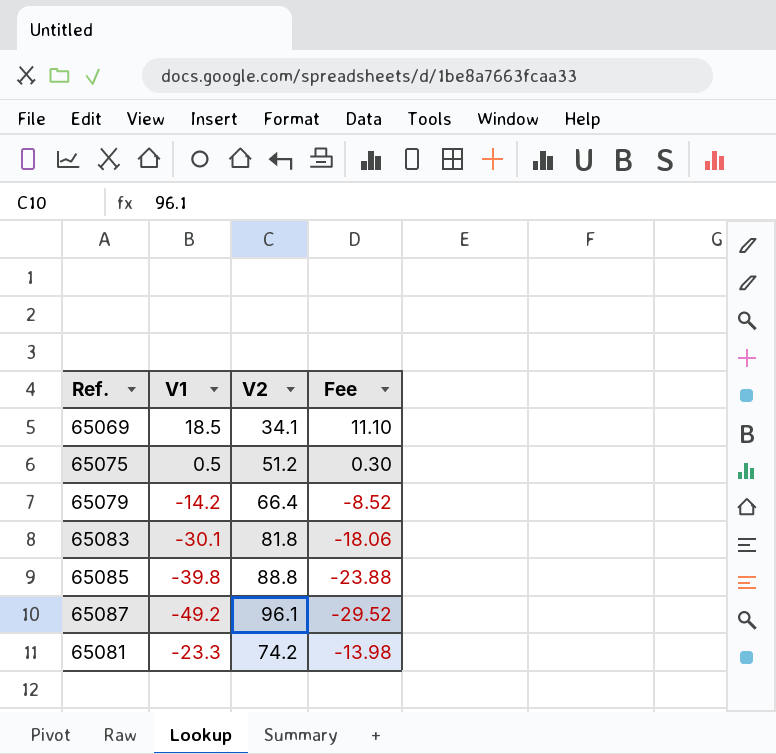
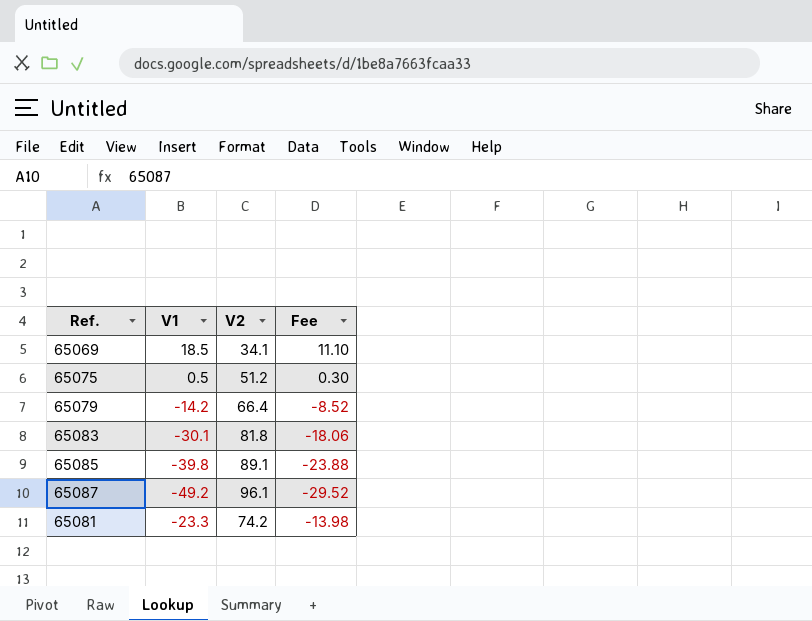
65085 | V2: 88.8 -> 89.1

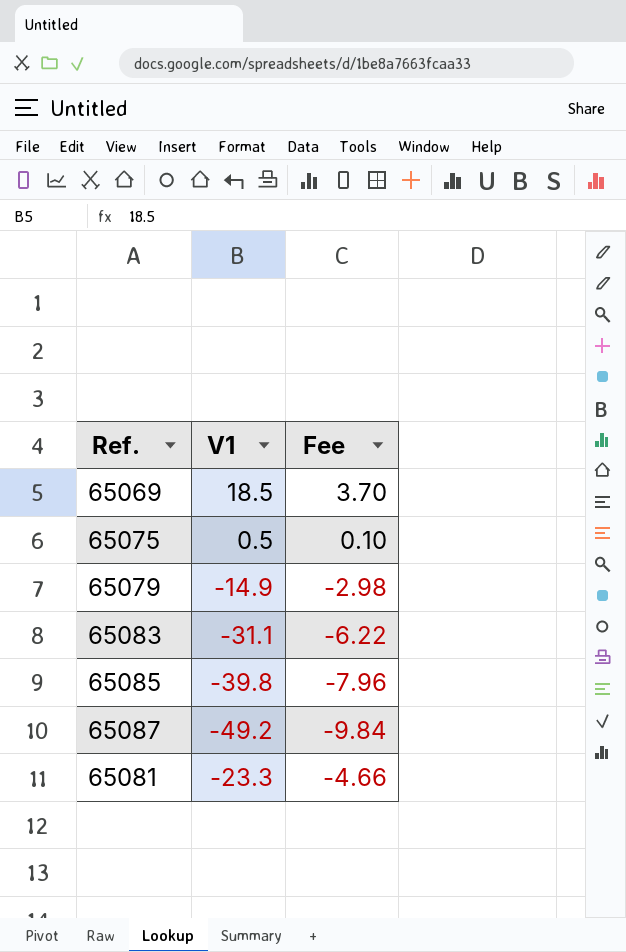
column V2 | position: 3 -> none
column Fee | formula: [V1] * 0.6 -> [V1] * 0.2
65079 | V1: -14.2 -> -14.9
65083 | V1: -30.1 -> -31.1

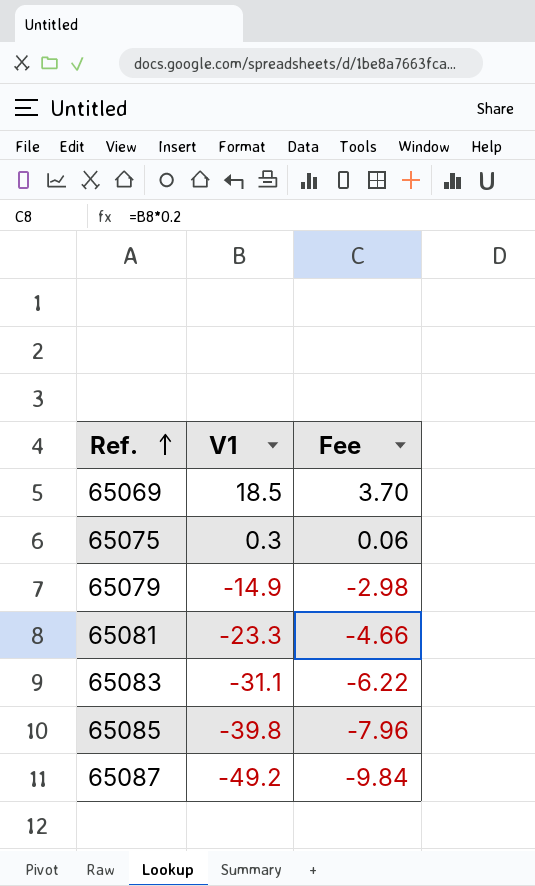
row order: none -> Ref. ascending
65075 | V1: 0.5 -> 0.3
65075 | Fee: 0.10 -> 0.06

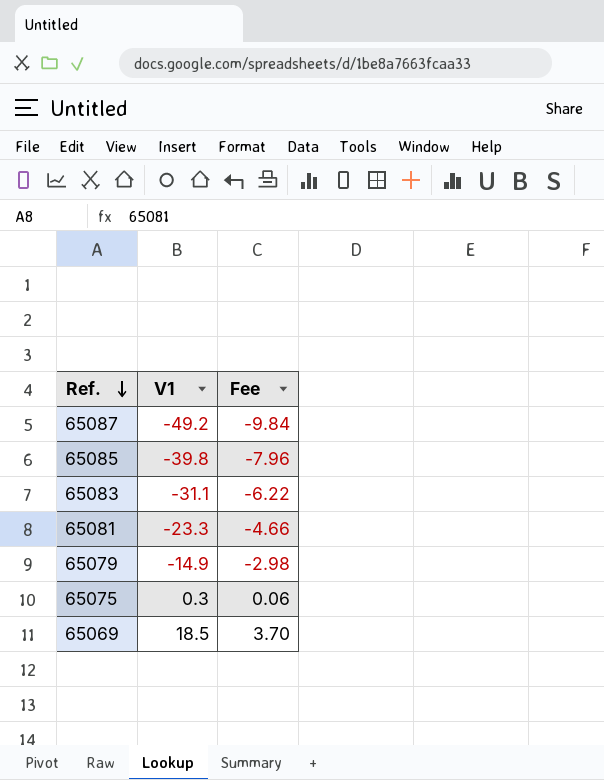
row order: Ref. ascending -> Ref. descending

